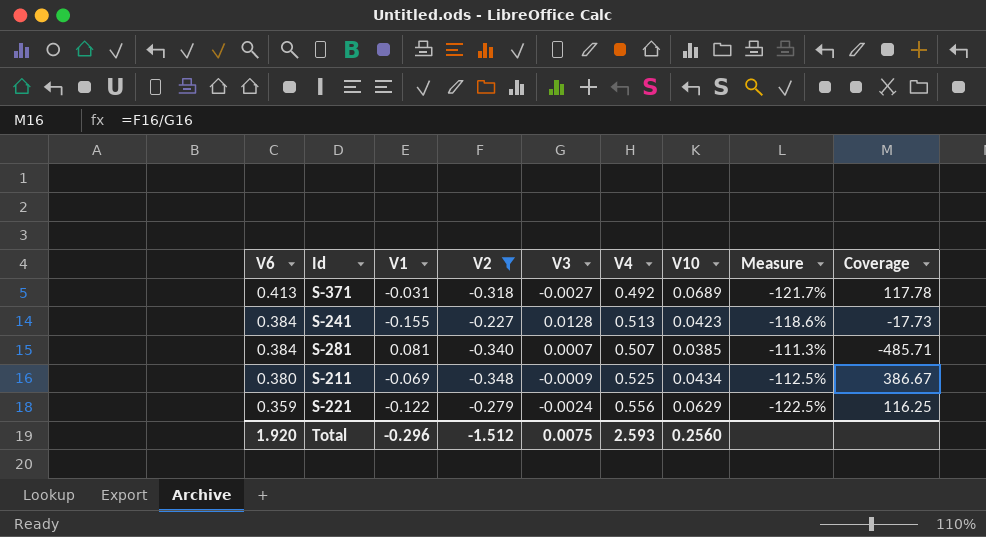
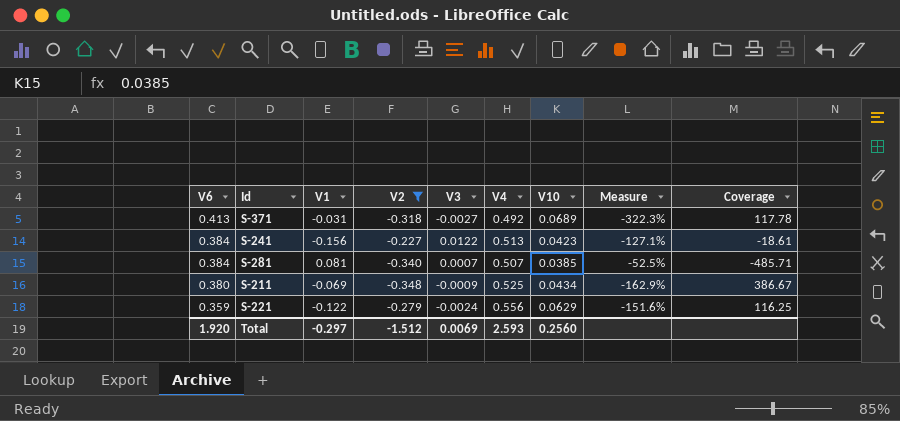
column Measure | formula: ([V10] - [V2]) / [V2] -> ([V10] - [V1]) / [V1]
S-241 | V1: -0.155 -> -0.156
S-241 | V3: 0.0128 -> 0.0122
S-241 | Coverage: -17.73 -> -18.61
Total | V1: -0.296 -> -0.297
Total | V3: 0.0075 -> 0.0069

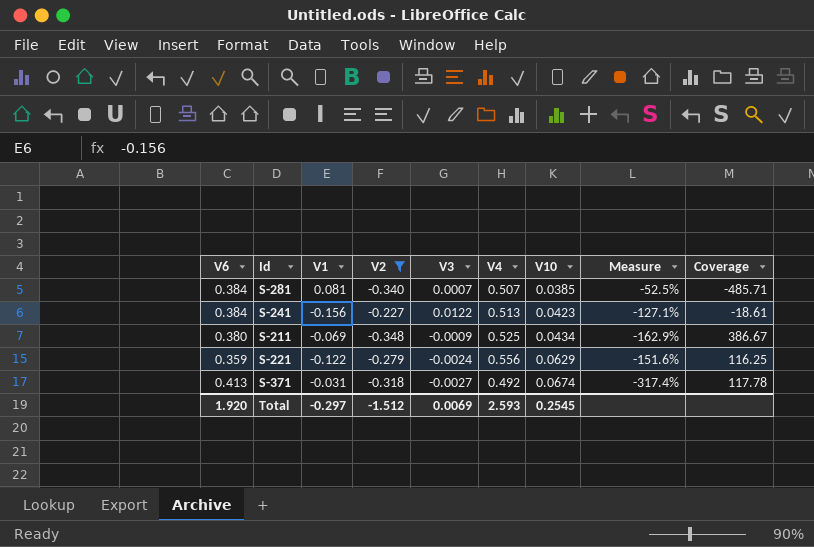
row order: V6 descending -> V10 ascending
S-371 | V10: 0.0689 -> 0.0674
S-371 | Measure: -322.3% -> -317.4%
Total | V10: 0.2560 -> 0.2545

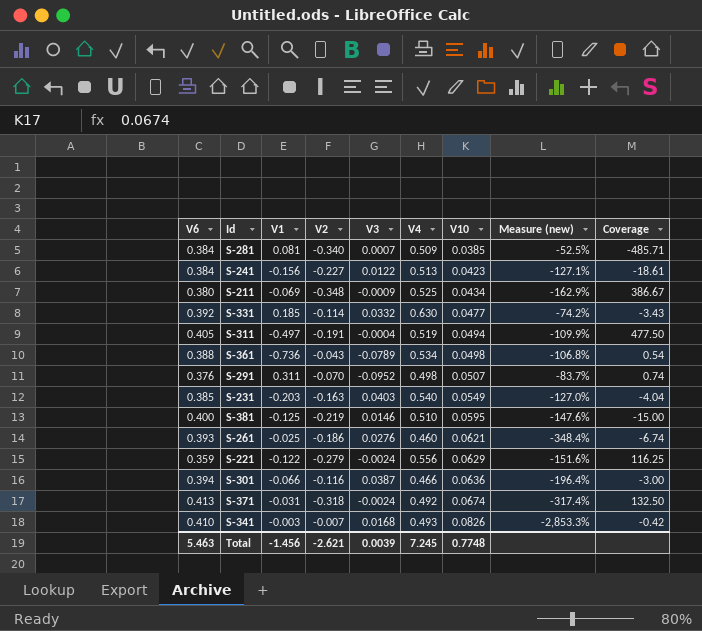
filter: V2 <= -0.227 -> none
column name: Measure -> Measure (new)
S-281 | V4: 0.507 -> 0.509
S-371 | V3: -0.0027 -> -0.0024
S-371 | Coverage: 117.78 -> 132.50
Total | V6: 1.920 -> 5.463
Total | V1: -0.297 -> -1.456
Total | V2: -1.512 -> -2.621
Total | V3: 0.0069 -> 0.0039
Total | V4: 2.593 -> 7.245
Total | V10: 0.2545 -> 0.7748

